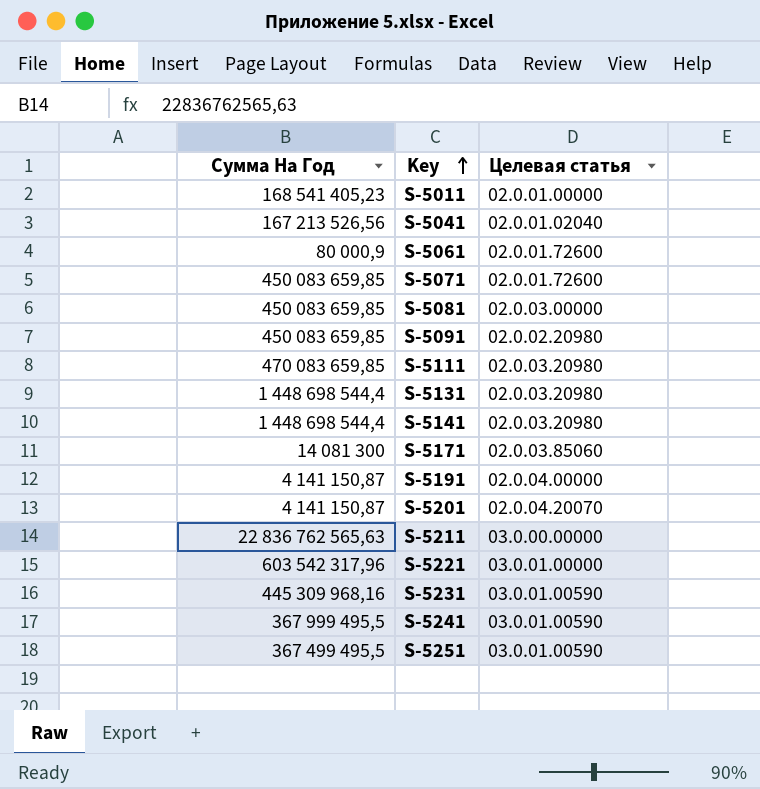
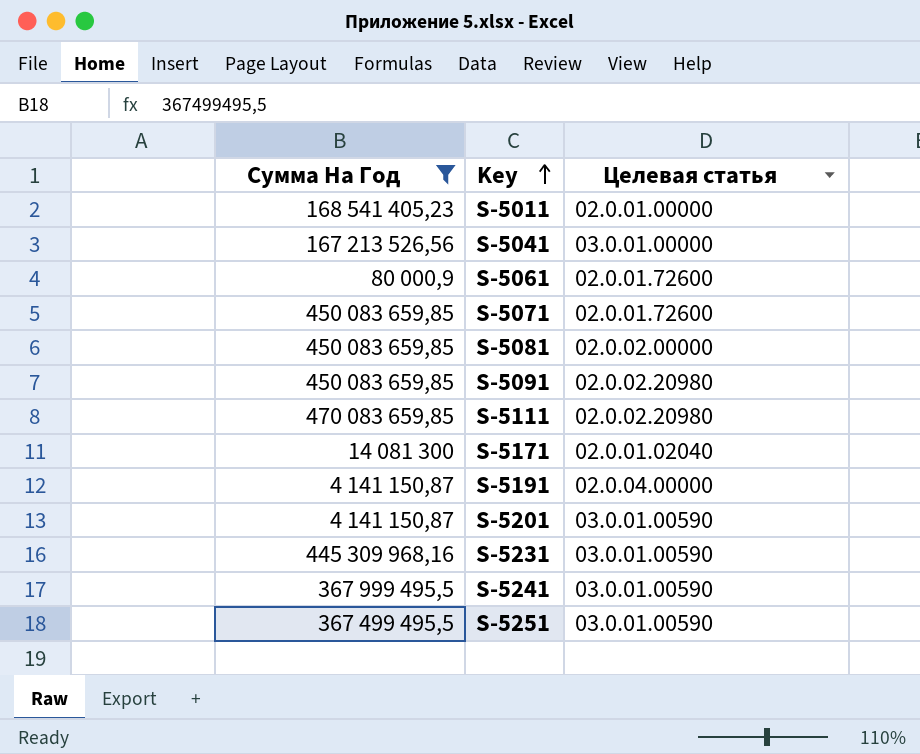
filter: none -> Сумма На Год <= 470 083 659,85
S-5041 | Целевая статья: 02.0.01.02040 -> 03.0.01.00000
S-5081 | Целевая статья: 02.0.03.00000 -> 02.0.02.00000
S-5111 | Целевая статья: 02.0.03.20980 -> 02.0.02.20980
S-5171 | Целевая статья: 02.0.03.85060 -> 02.0.01.02040
S-5201 | Целевая статья: 02.0.04.20070 -> 03.0.01.00590

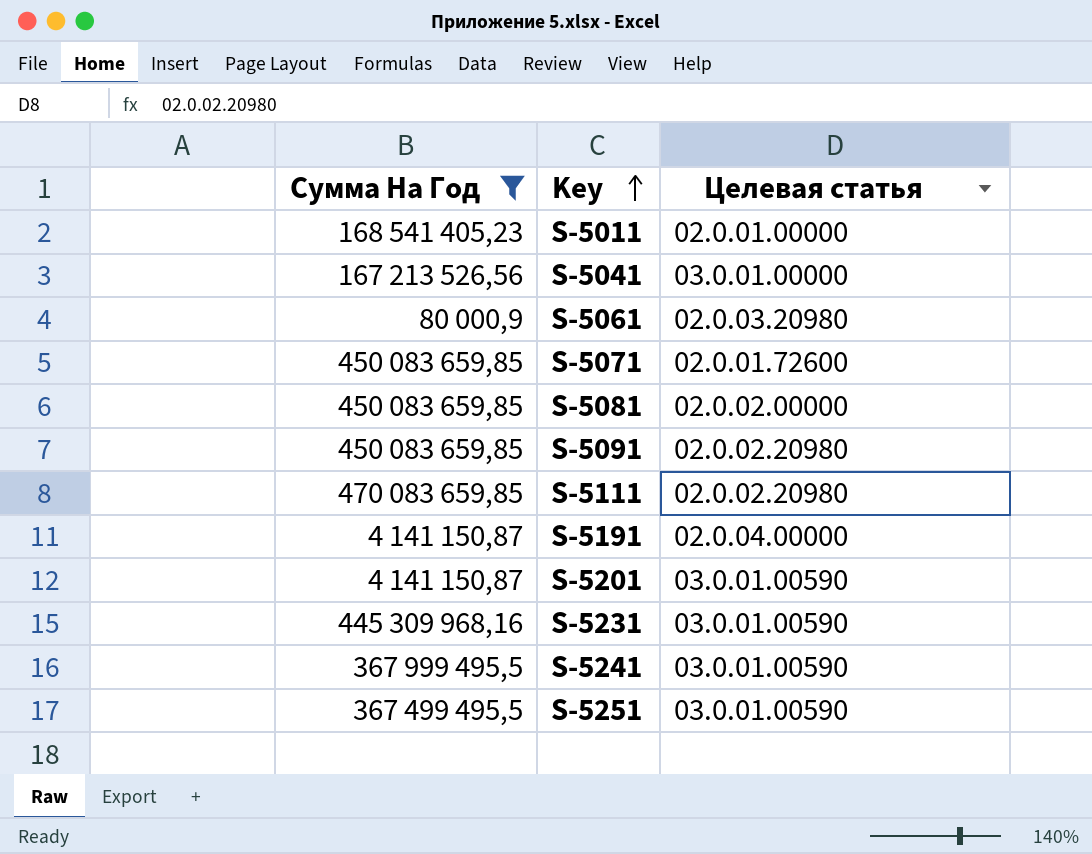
row S-5171: 14 081 300 | 02.0.01.02040 -> none
S-5061 | Целевая статья: 02.0.01.72600 -> 02.0.03.20980

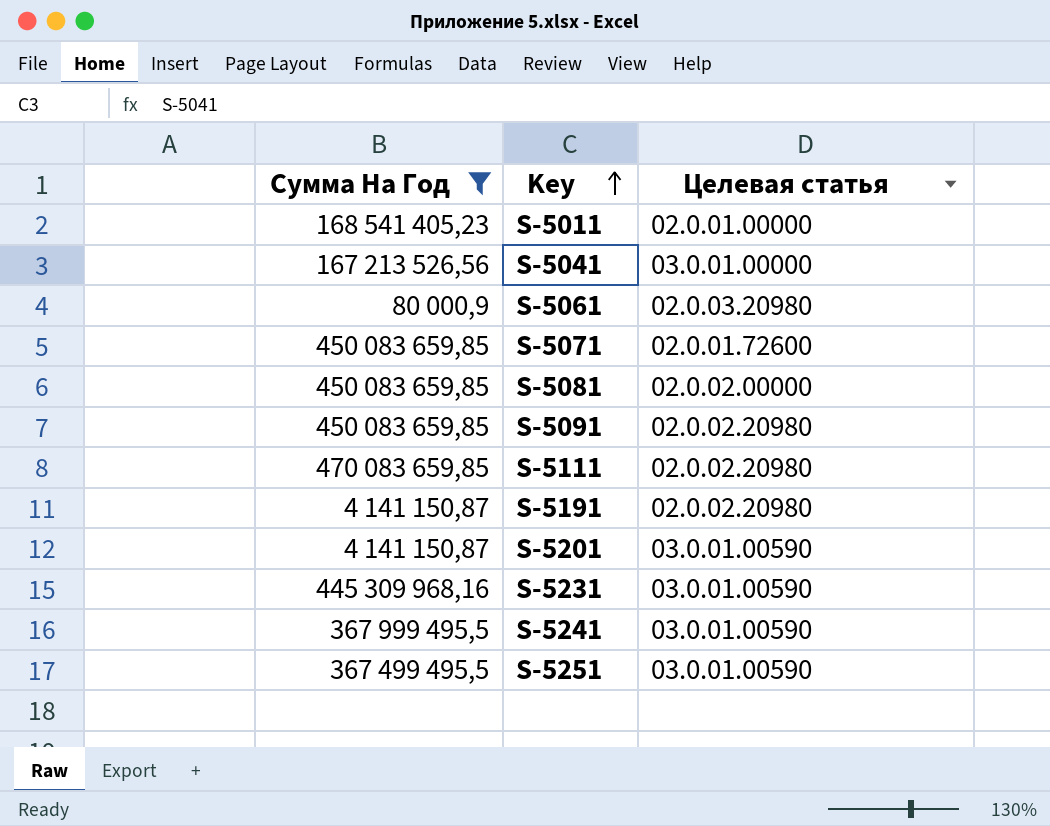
S-5191 | Целевая статья: 02.0.04.00000 -> 02.0.02.20980

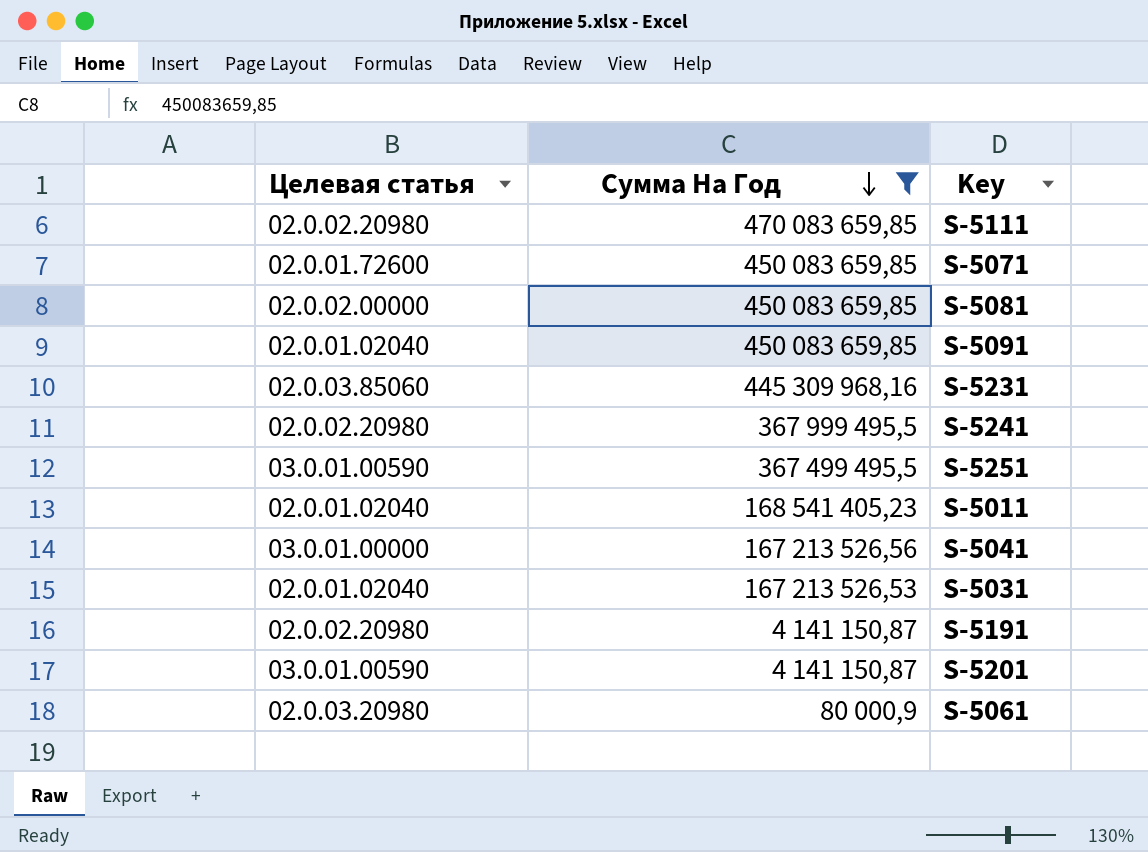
row order: Key ascending -> Сумма На Год descending
column Целевая статья | position: 3 -> 1
S-5091 | Целевая статья: 02.0.02.20980 -> 02.0.01.02040
S-5231 | Целевая статья: 03.0.01.00590 -> 02.0.03.85060
S-5241 | Целевая статья: 03.0.01.00590 -> 02.0.02.20980
S-5011 | Целевая статья: 02.0.01.00000 -> 02.0.01.02040
row S-5031: none -> 02.0.01.02040 | 167 213 526,53

